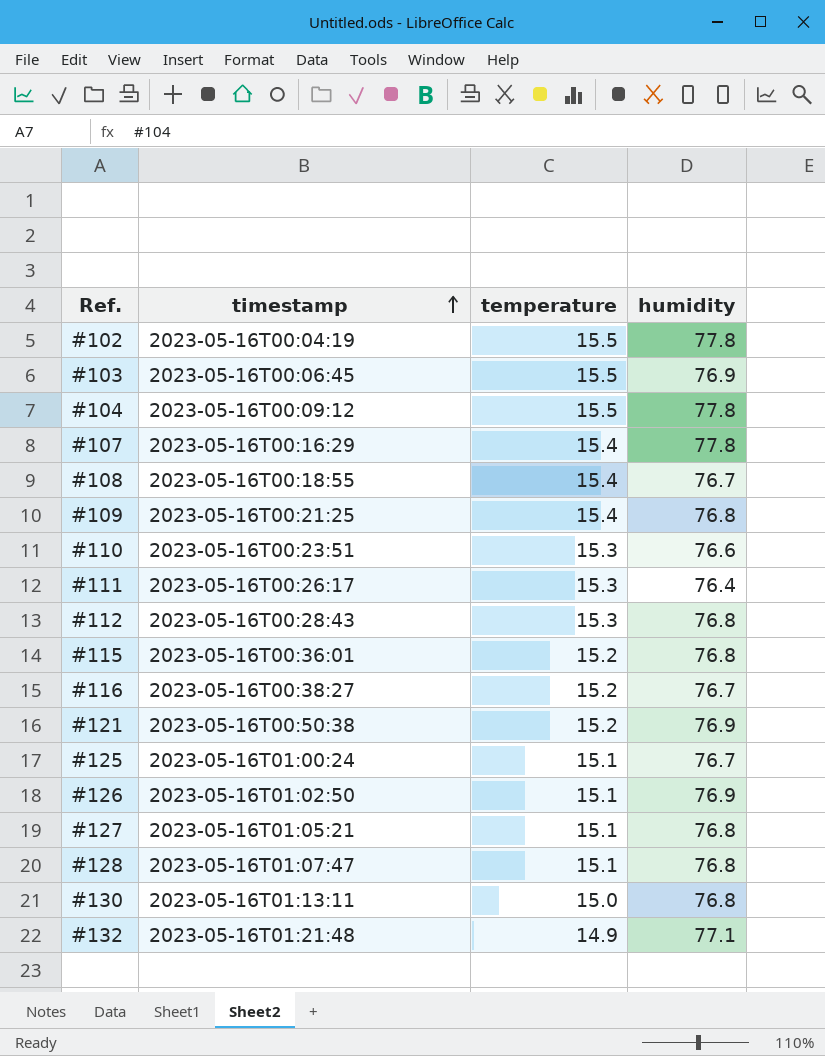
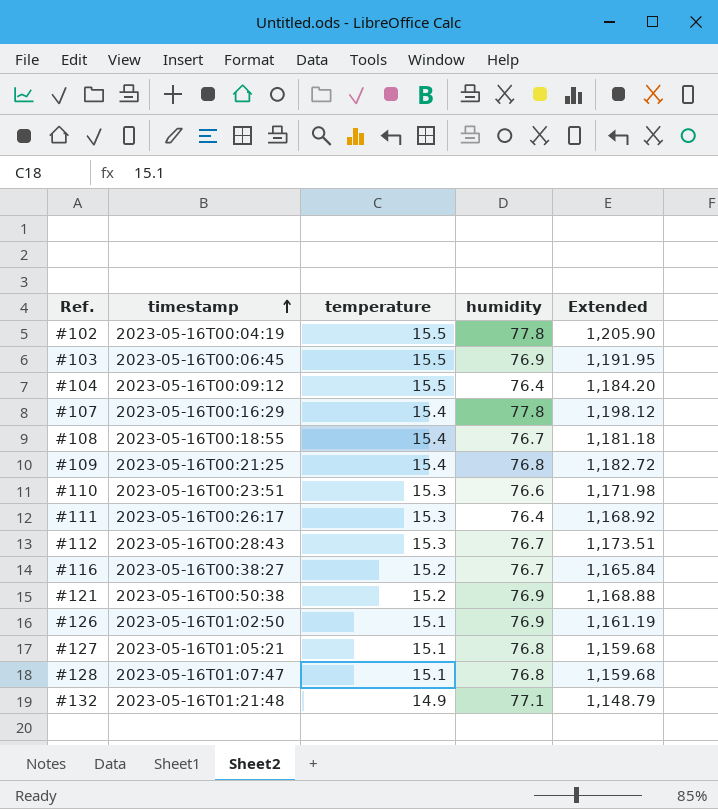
column Extended | formula: none -> [temperature] * [humidity]
row #115: 2023-05-16T00:36:01 | 15.2 | 76.8 -> none
row #125: 2023-05-16T01:00:24 | 15.1 | 76.7 -> none
row #130: 2023-05-16T01:13:11 | 15.0 | 76.8 -> none
#104 | humidity: 77.8 -> 76.4
#112 | humidity: 76.8 -> 76.7

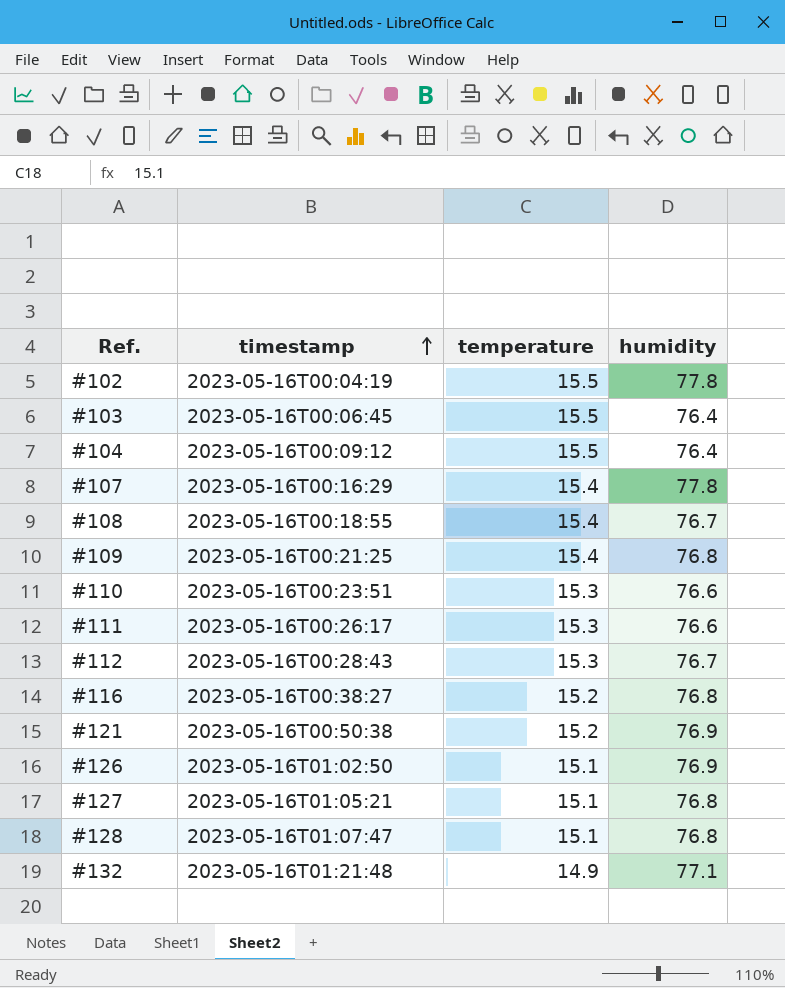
column Extended | formula: [temperature] * [humidity] -> none
#103 | humidity: 76.9 -> 76.4
#111 | humidity: 76.4 -> 76.6
#116 | humidity: 76.7 -> 76.8

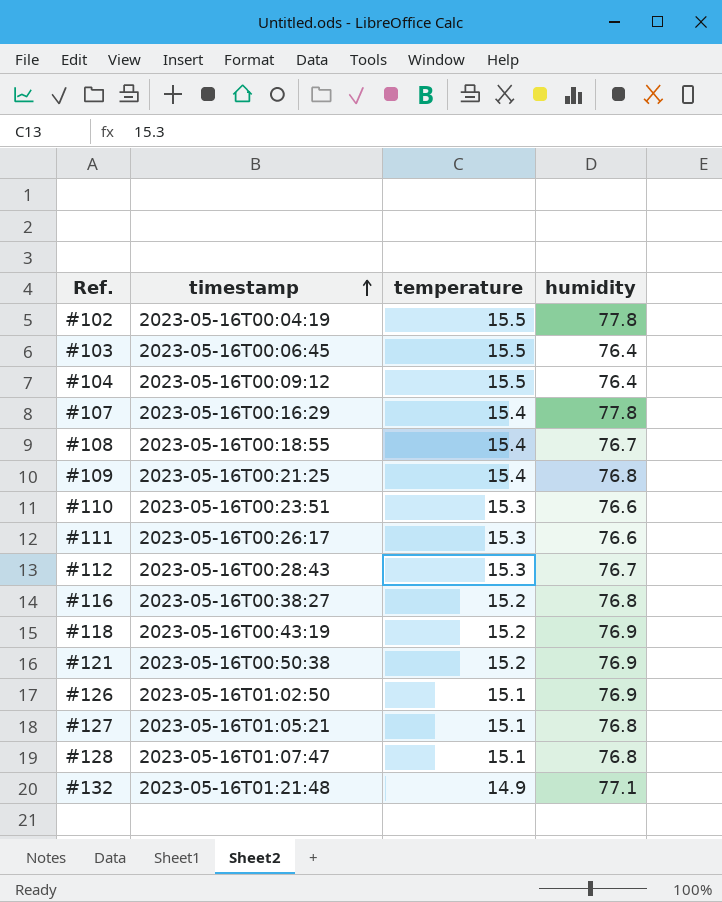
row #118: none -> 2023-05-16T00:43:19 | 15.2 | 76.9

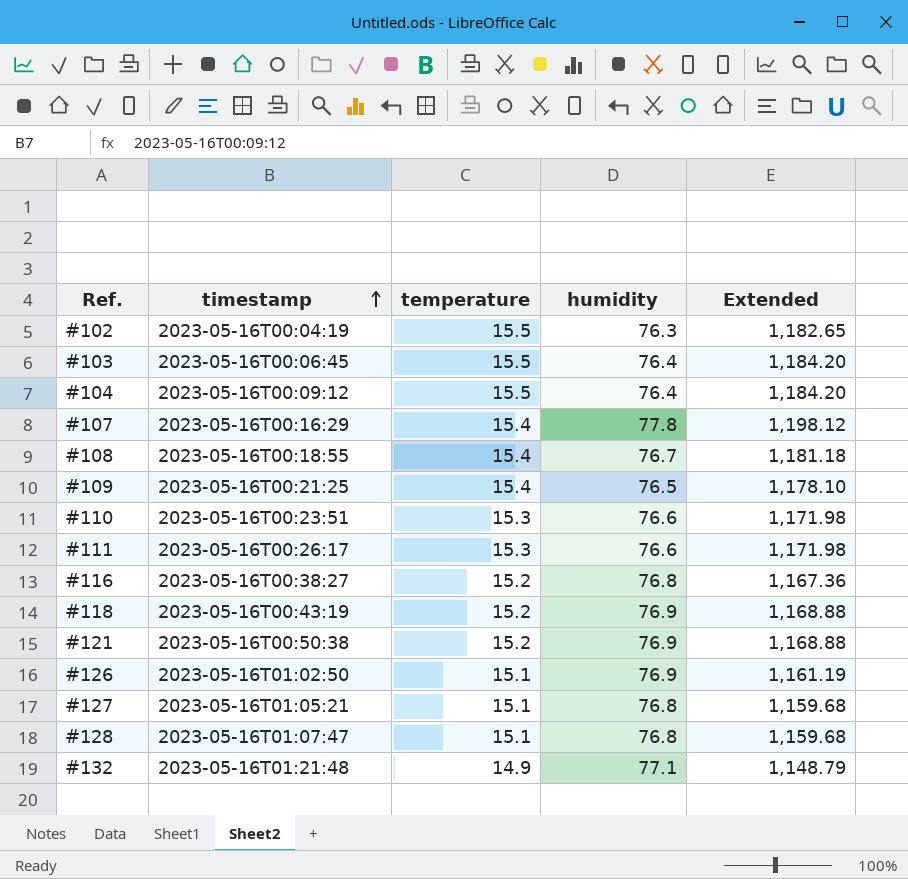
column Extended | formula: none -> [temperature] * [humidity]
row #112: 2023-05-16T00:28:43 | 15.3 | 76.7 -> none
#102 | humidity: 77.8 -> 76.3
#109 | humidity: 76.8 -> 76.5

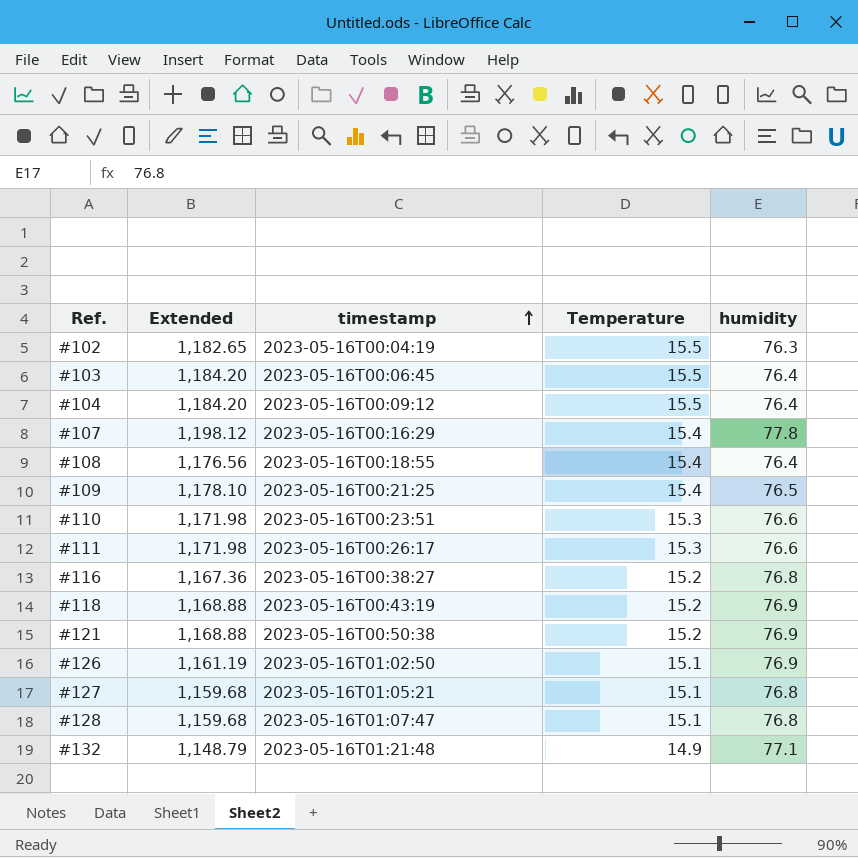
column Extended | position: 5 -> 2
column name: temperature -> Temperature
#108 | Extended: 1,181.18 -> 1,176.56
#108 | humidity: 76.7 -> 76.4

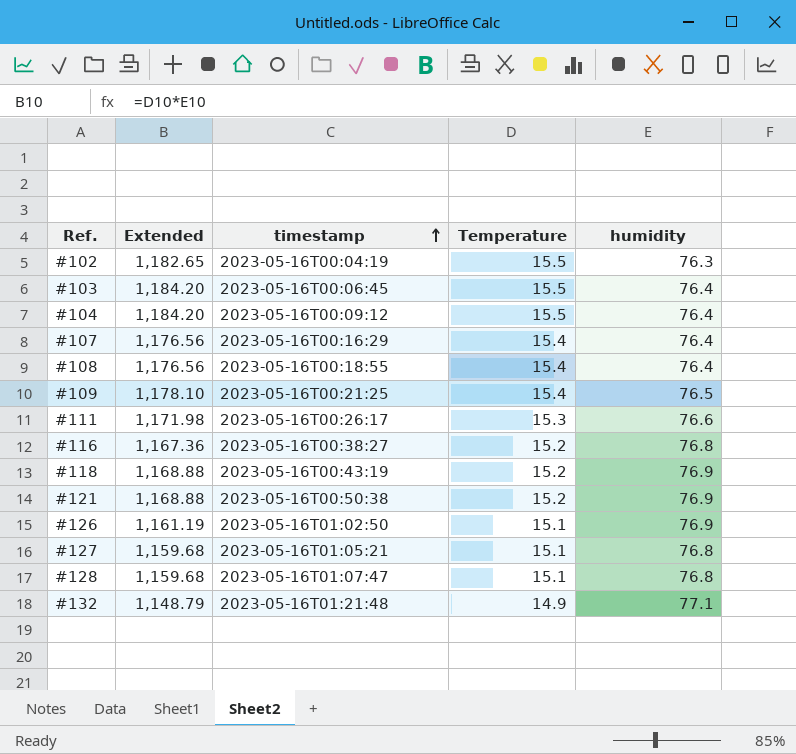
row #110: 1,171.98 | 2023-05-16T00:23:51 | 15.3 | 76.6 -> none
#107 | Extended: 1,198.12 -> 1,176.56
#107 | humidity: 77.8 -> 76.4

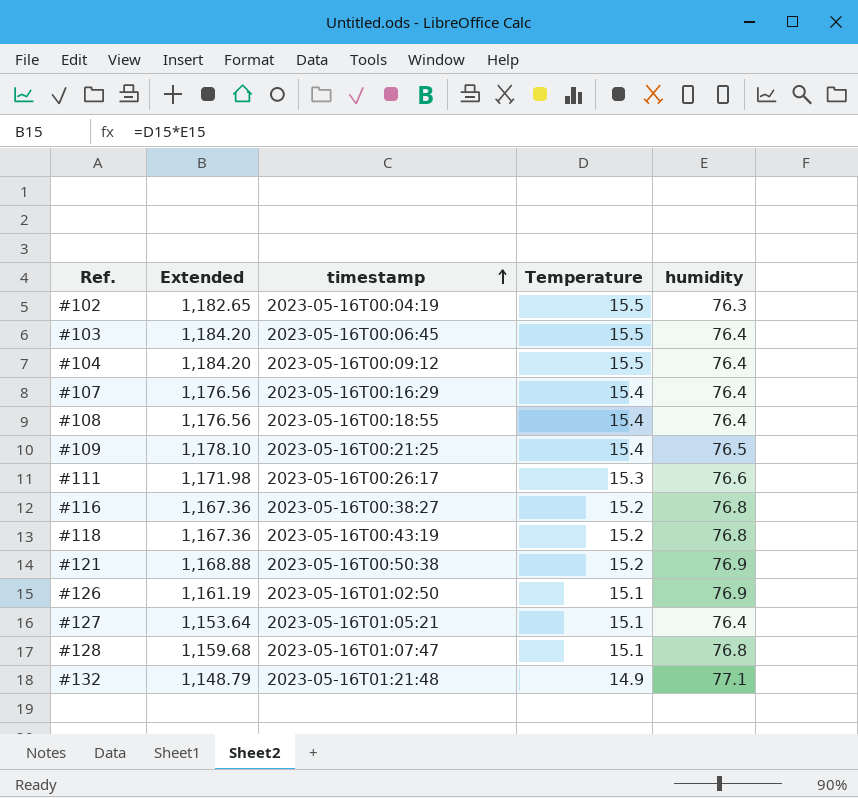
#118 | Extended: 1,168.88 -> 1,167.36
#118 | humidity: 76.9 -> 76.8
#127 | Extended: 1,159.68 -> 1,153.64
#127 | humidity: 76.8 -> 76.4

